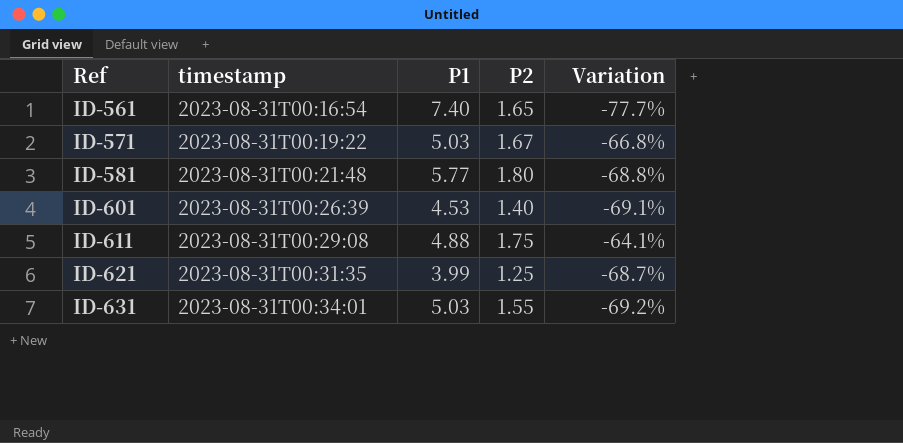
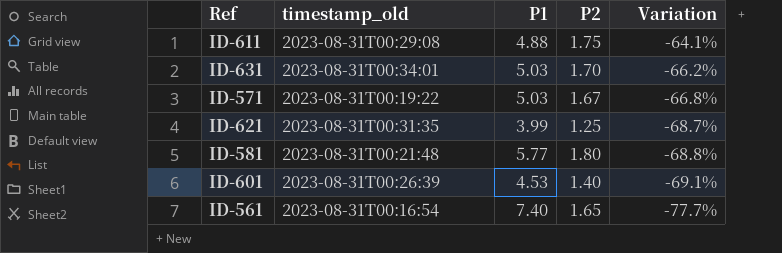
row order: Ref ascending -> Variation descending
column name: timestamp -> timestamp_old
ID-631 | P2: 1.55 -> 1.70
ID-631 | Variation: -69.2% -> -66.2%

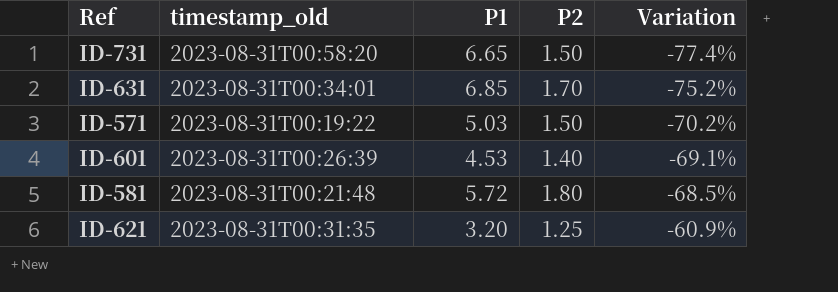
row order: Variation descending -> Variation ascending
row ID-611: 2023-08-31T00:29:08 | 4.88 | 1.75 | -64.1% -> none
row ID-561: 2023-08-31T00:16:54 | 7.40 | 1.65 | -77.7% -> none
row ID-731: none -> 2023-08-31T00:58:20 | 6.65 | 1.50 | -77.4%
ID-631 | P1: 5.03 -> 6.85
ID-631 | Variation: -66.2% -> -75.2%
ID-571 | P2: 1.67 -> 1.50
ID-571 | Variation: -66.8% -> -70.2%
ID-581 | P1: 5.77 -> 5.72
ID-581 | Variation: -68.8% -> -68.5%
ID-621 | P1: 3.99 -> 3.20
ID-621 | Variation: -68.7% -> -60.9%

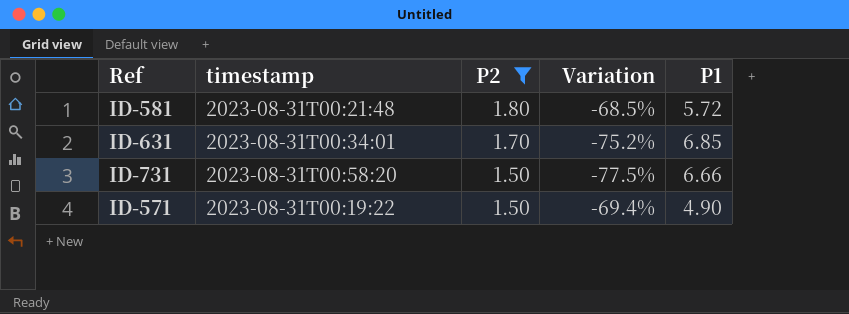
filter: none -> P2 >= 1.50
row order: Variation ascending -> P2 descending
column name: timestamp_old -> timestamp
column P1 | position: 3 -> 5
ID-731 | Variation: -77.4% -> -77.5%
ID-731 | P1: 6.65 -> 6.66
ID-571 | Variation: -70.2% -> -69.4%
ID-571 | P1: 5.03 -> 4.90

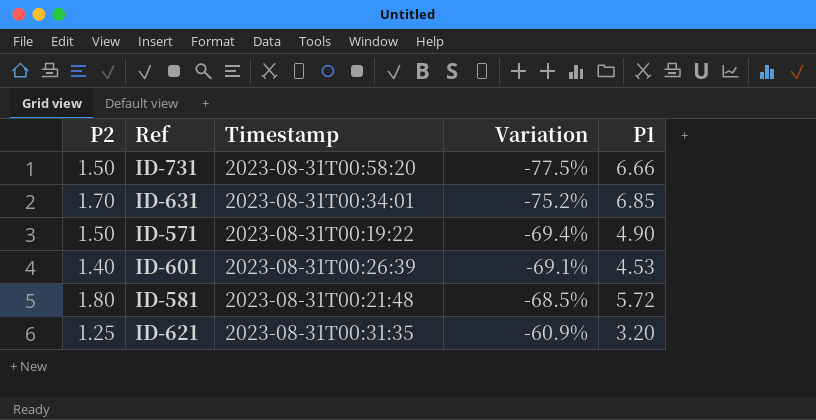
filter: P2 >= 1.50 -> none
row order: P2 descending -> Variation ascending
column P2 | position: 3 -> 1
column name: timestamp -> Timestamp

